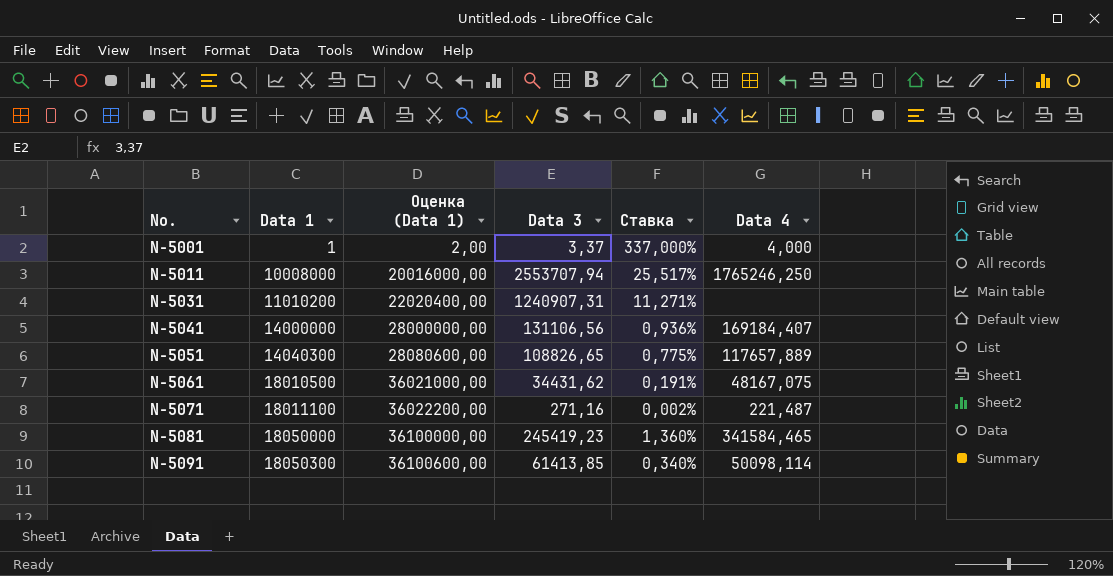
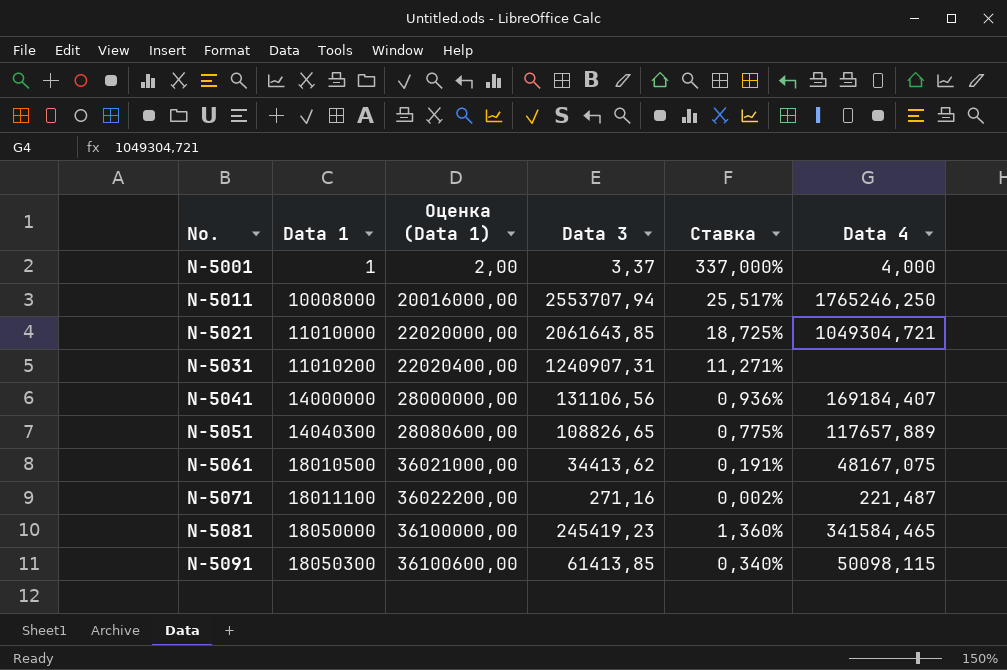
row N-5021: none -> 11010000 | 22020000,00 | 2061643,85 | 18,725% | 1049304,721
N-5061 | Data 3: 34431,62 -> 34413,62
N-5091 | Data 4: 50098,114 -> 50098,115

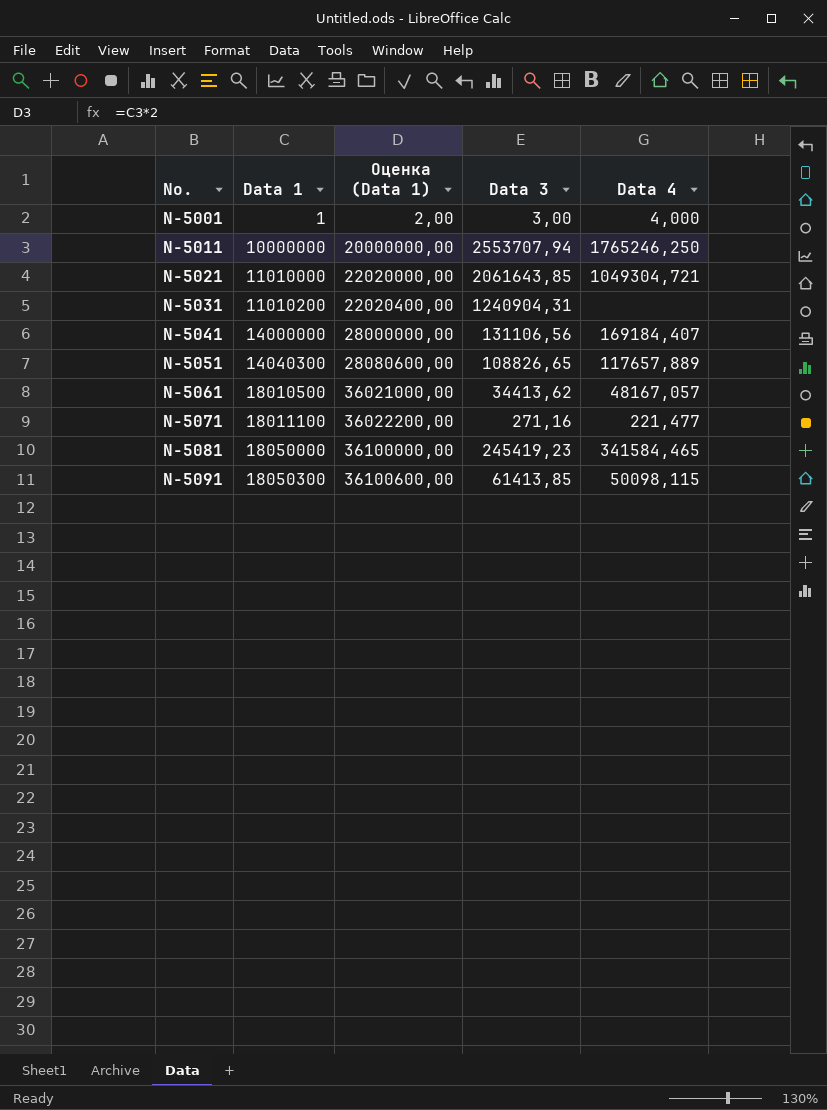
column Ставка | formula: [Data 3] / [Data 1] -> none
N-5001 | Data 3: 3,37 -> 3,00
N-5011 | Data 1: 10008000 -> 10000000
N-5011 | Оценка (Data 1): 20016000,00 -> 20000000,00
N-5031 | Data 3: 1240907,31 -> 1240904,31
N-5061 | Data 4: 48167,075 -> 48167,057
N-5071 | Data 4: 221,487 -> 221,477

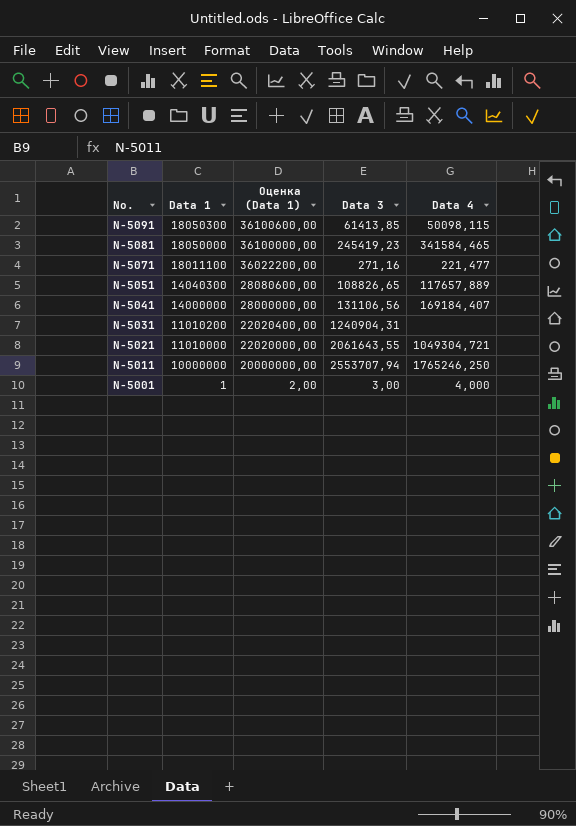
row order: No. ascending -> No. descending
row N-5061: 18010500 | 36021000,00 | 34413,62 | 48167,057 -> none
N-5021 | Data 3: 2061643,85 -> 2061643,55

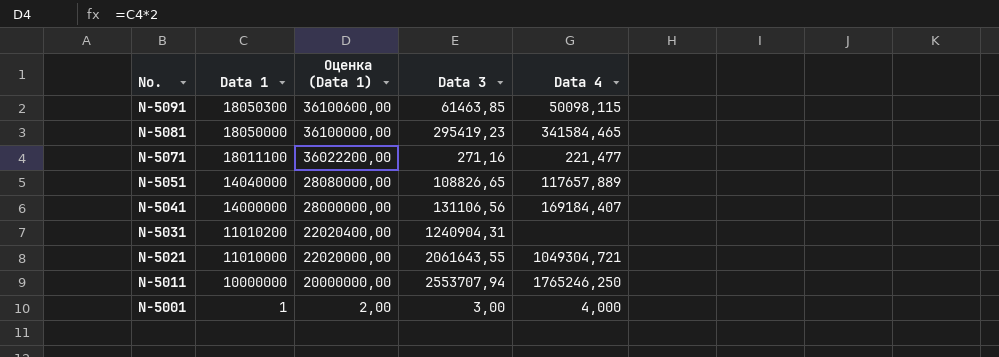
N-5091 | Data 3: 61413,85 -> 61463,85
N-5081 | Data 3: 245419,23 -> 295419,23
N-5051 | Data 1: 14040300 -> 14040000
N-5051 | Оценка (Data 1): 28080600,00 -> 28080000,00

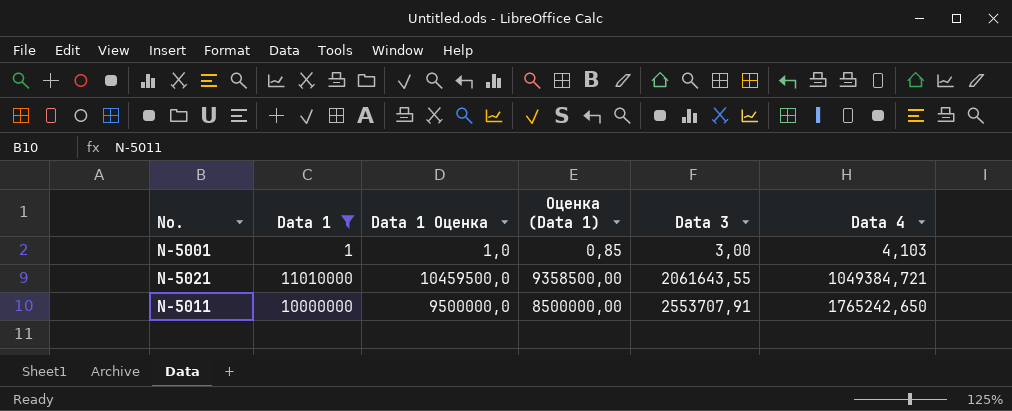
filter: none -> Data 1 <= 11010000
row order: No. descending -> Data 3 ascending
column Data 1 Оценка | formula: none -> [Data 1] * 0,95
column Оценка (Data 1) | formula: [Data 1] * 2 -> [Data 1] * 0,85
N-5001 | Data 4: 4,000 -> 4,103
N-5021 | Data 4: 1049304,721 -> 1049384,721
N-5011 | Data 3: 2553707,94 -> 2553707,91
N-5011 | Data 4: 1765246,250 -> 1765242,650

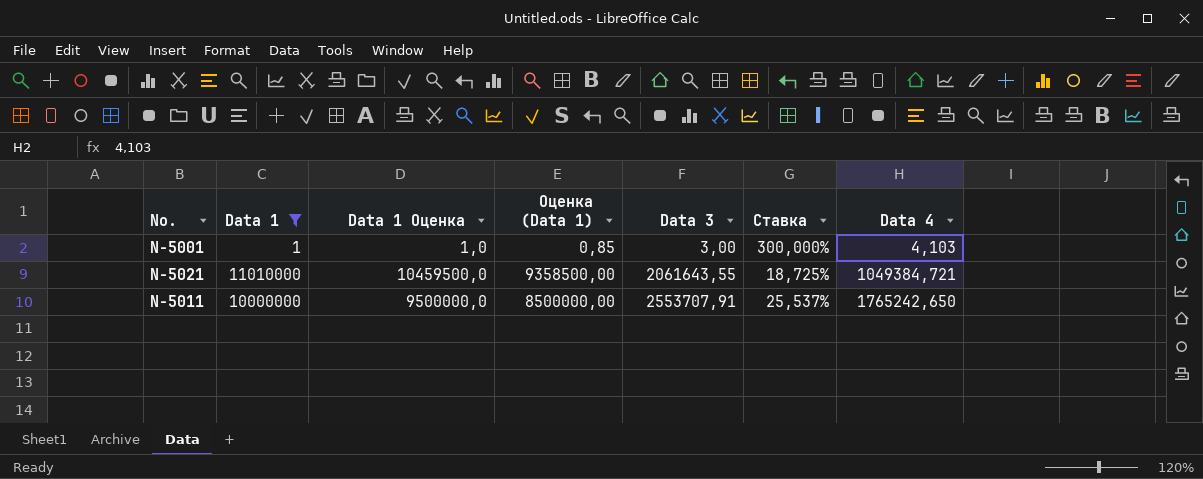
column Ставка | formula: none -> [Data 3] / [Data 1]

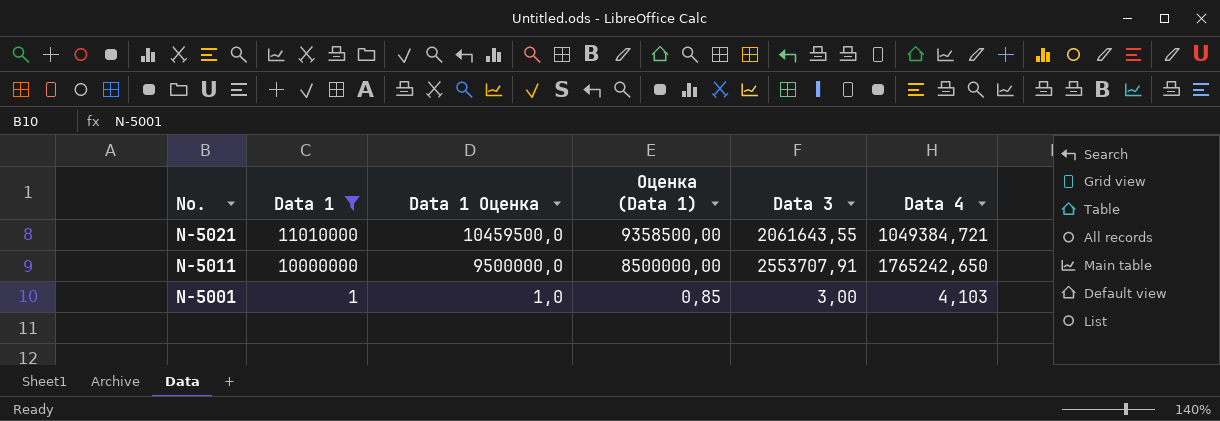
row order: Data 3 ascending -> No. descending
column Ставка | formula: [Data 3] / [Data 1] -> none

